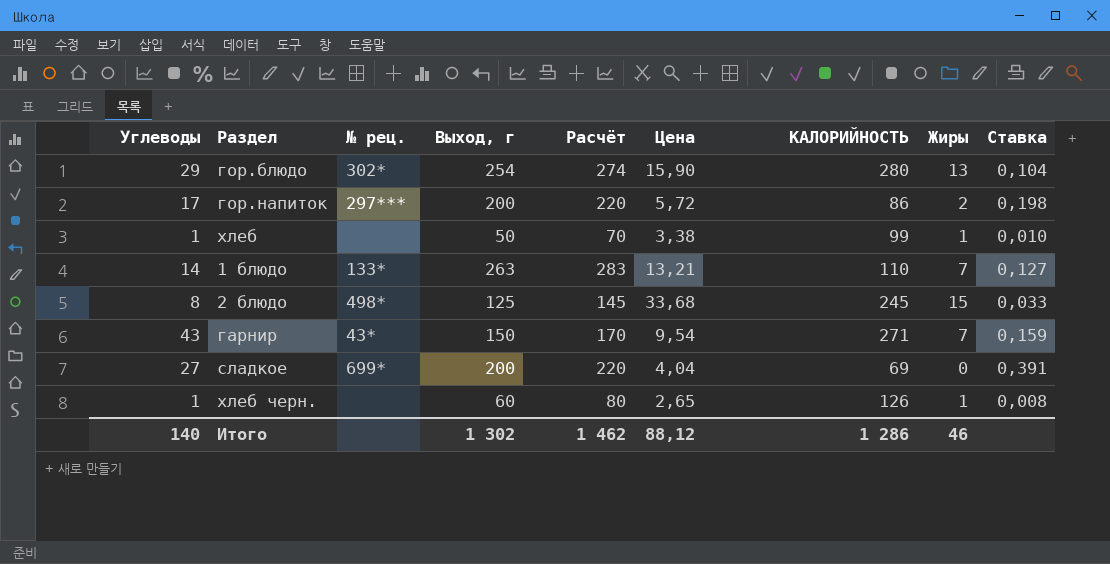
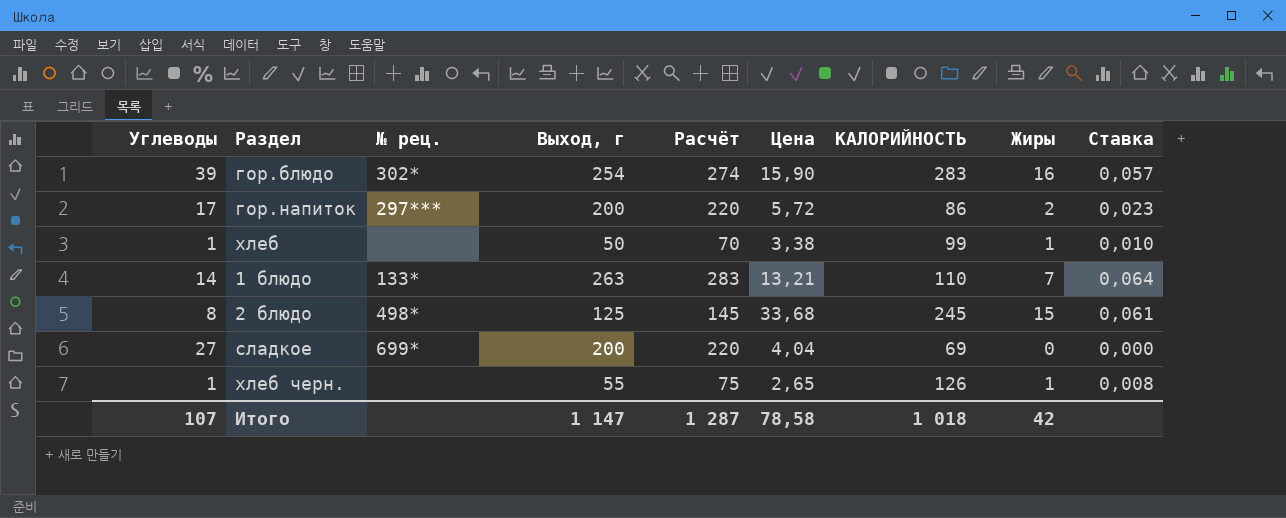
column Ставка | formula: [Углеводы] / [КАЛОРИЙНОСТЬ] -> [Жиры] / [КАЛОРИЙНОСТЬ]
row гарнир: 43 | 43* | 150 | 170 | 9,54 | 271 | 7 | 0,159 -> none
гор.блюдо | Углеводы: 29 -> 39
гор.блюдо | КАЛОРИЙНОСТЬ: 280 -> 283
гор.блюдо | Жиры: 13 -> 16
хлеб черн. | Выход, г: 60 -> 55
хлеб черн. | Расчёт: 80 -> 75
Итого | Углеводы: 140 -> 107
Итого | Выход, г: 1 302 -> 1 147
Итого | Расчёт: 1 462 -> 1 287
Итого | Цена: 88,12 -> 78,58
Итого | КАЛОРИЙНОСТЬ: 1 286 -> 1 018
Итого | Жиры: 46 -> 42

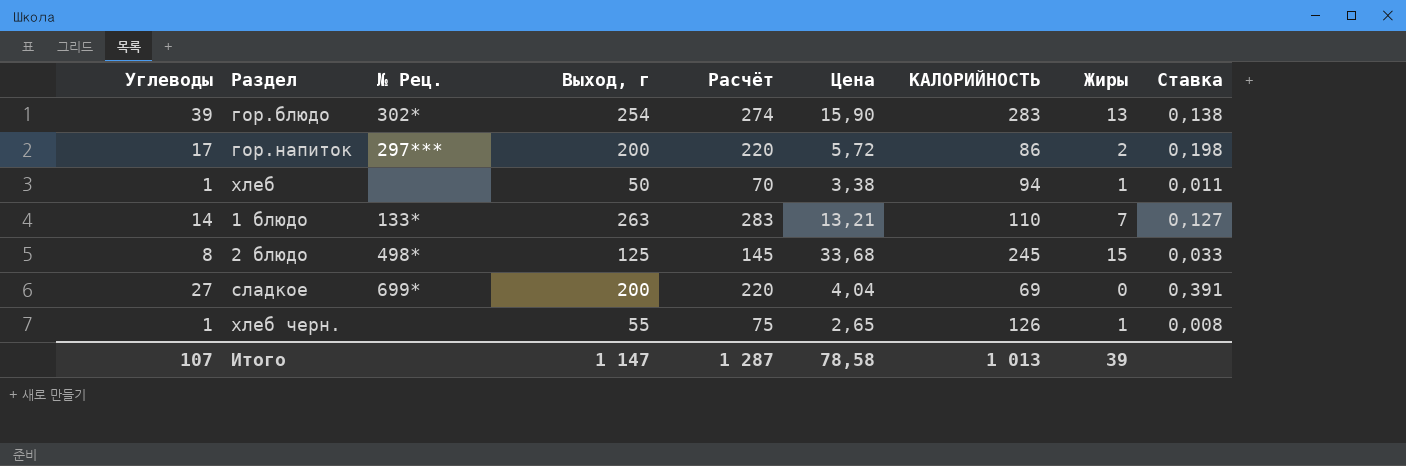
column name: № рец. -> № Рец.
column Ставка | formula: [Жиры] / [КАЛОРИЙНОСТЬ] -> [Углеводы] / [КАЛОРИЙНОСТЬ]
гор.блюдо | Жиры: 16 -> 13
хлеб | КАЛОРИЙНОСТЬ: 99 -> 94
Итого | КАЛОРИЙНОСТЬ: 1 018 -> 1 013
Итого | Жиры: 42 -> 39

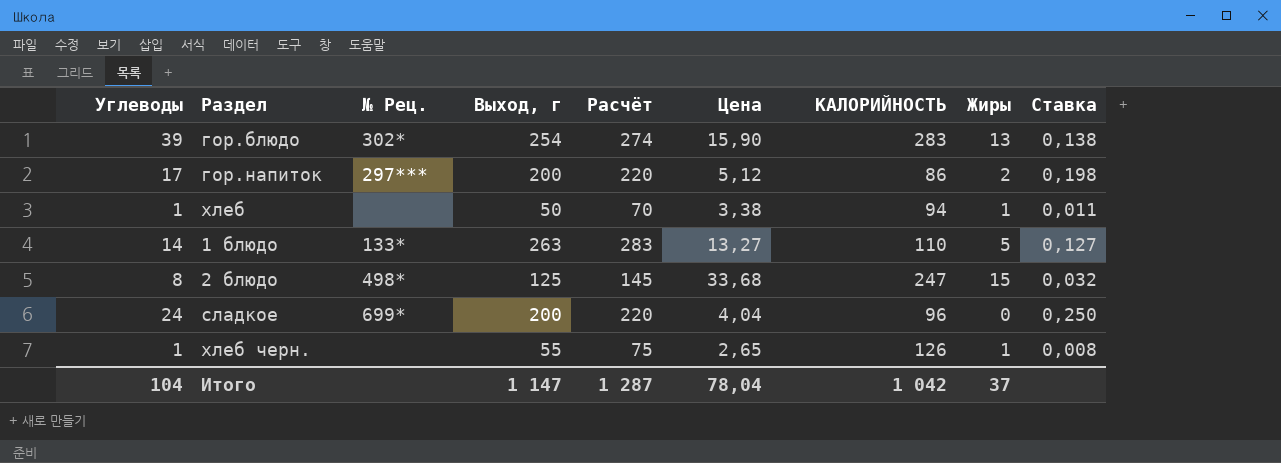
гор.напиток | Цена: 5,72 -> 5,12
1 блюдо | Цена: 13,21 -> 13,27
1 блюдо | Жиры: 7 -> 5
2 блюдо | КАЛОРИЙНОСТЬ: 245 -> 247
2 блюдо | Ставка: 0,033 -> 0,032
сладкое | Углеводы: 27 -> 24
сладкое | КАЛОРИЙНОСТЬ: 69 -> 96
сладкое | Ставка: 0,391 -> 0,250
Итого | Углеводы: 107 -> 104
Итого | Цена: 78,58 -> 78,04
Итого | КАЛОРИЙНОСТЬ: 1 013 -> 1 042
Итого | Жиры: 39 -> 37

